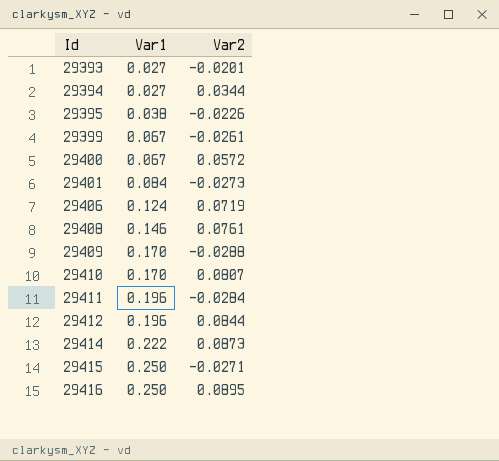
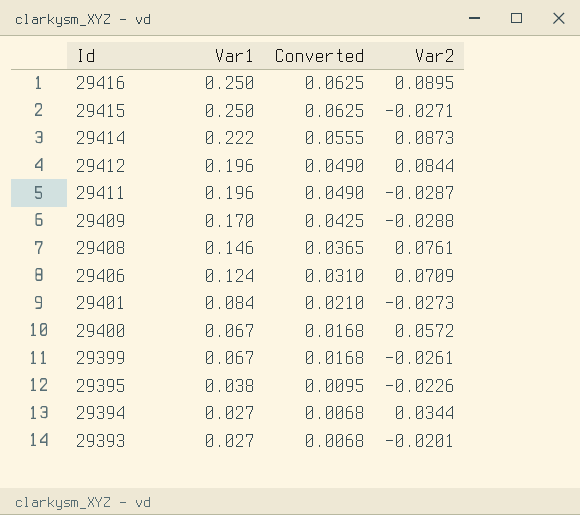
row order: Id ascending -> Id descending
column Converted | formula: none -> [Var1] * 0.25
row 29410: 0.170 | 0.0807 -> none
29411 | Var2: -0.0284 -> -0.0287
29406 | Var2: 0.0719 -> 0.0709

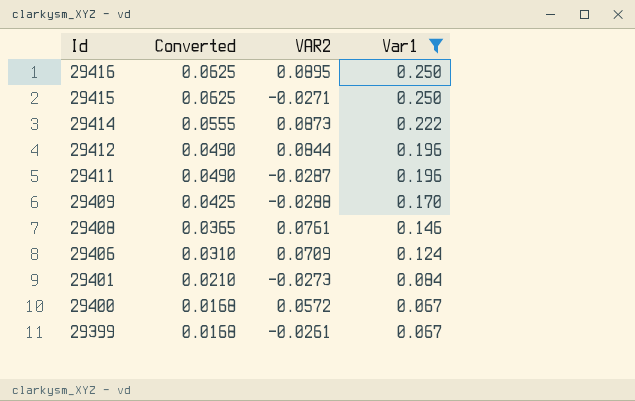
filter: none -> Var1 >= 0.067
column name: Var2 -> VAR2
column Var1 | position: 2 -> 4

